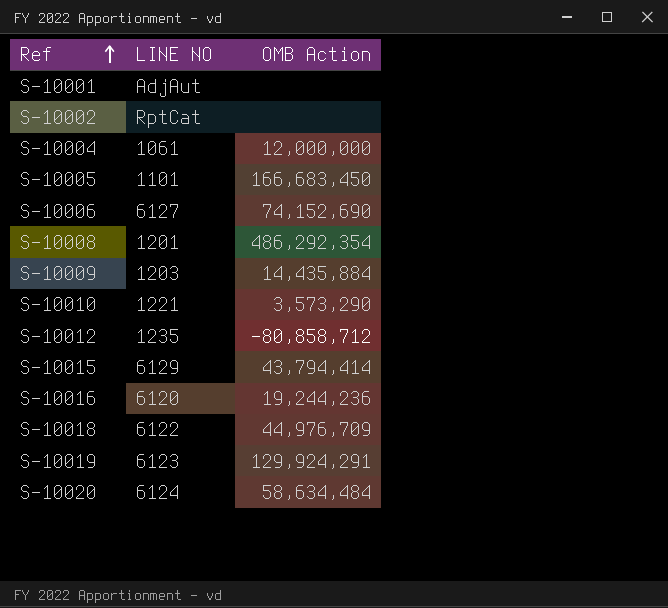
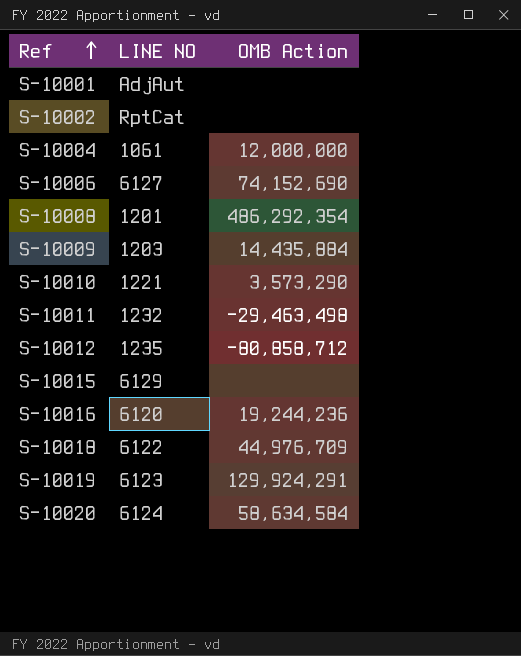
row S-10005: 1101 | 166,683,450 -> none
row S-10011: none -> 1232 | -29,463,498
S-10015 | OMB Action: 43,794,414 -> none
S-10020 | OMB Action: 58,634,484 -> 58,634,584

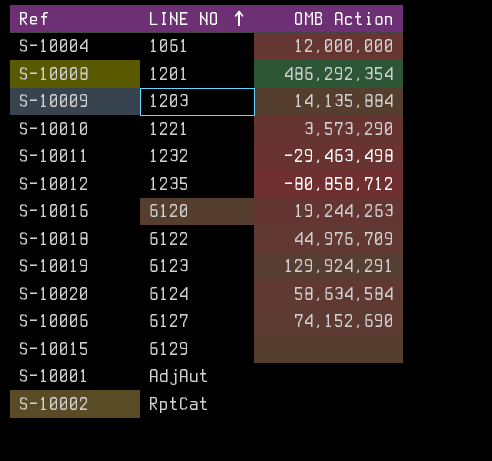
row order: Ref ascending -> LINE NO ascending
S-10009 | OMB Action: 14,435,884 -> 14,135,884
S-10016 | OMB Action: 19,244,236 -> 19,244,263

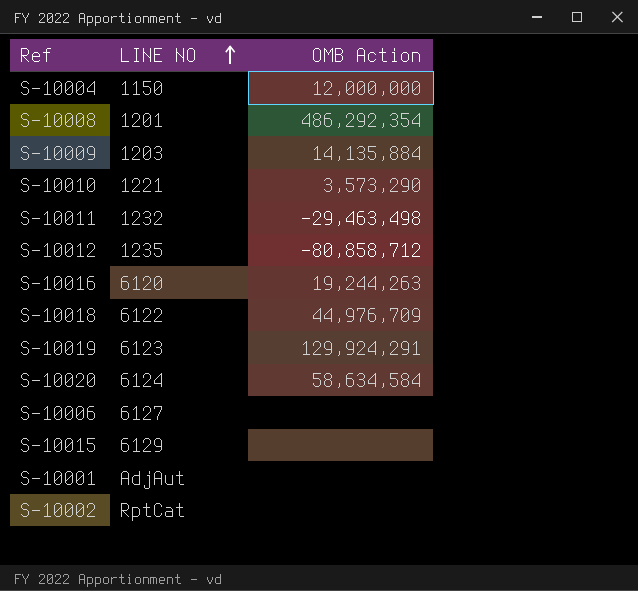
S-10004 | LINE NO: 1061 -> 1150
S-10006 | OMB Action: 74,152,690 -> none

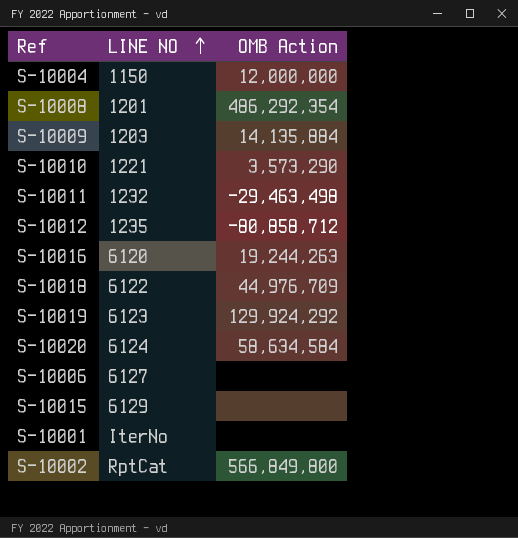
S-10019 | OMB Action: 129,924,291 -> 129,924,292
S-10001 | LINE NO: AdjAut -> IterNo
S-10002 | OMB Action: none -> 566,849,800

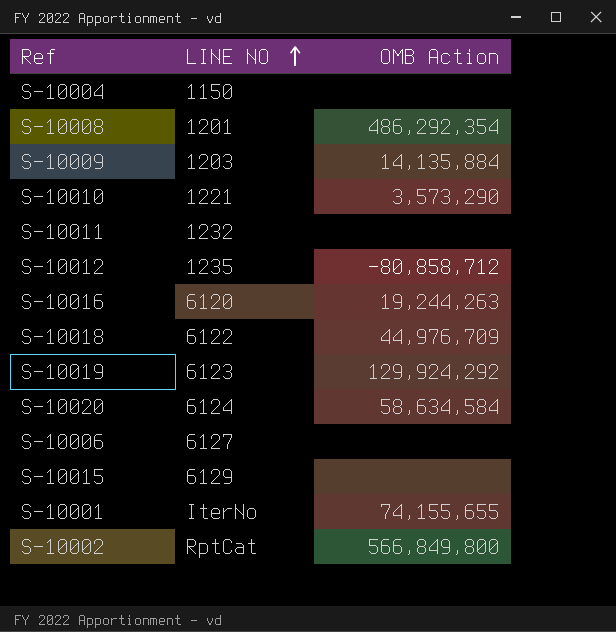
S-10004 | OMB Action: 12,000,000 -> none
S-10011 | OMB Action: -29,463,498 -> none
S-10001 | OMB Action: none -> 74,155,655

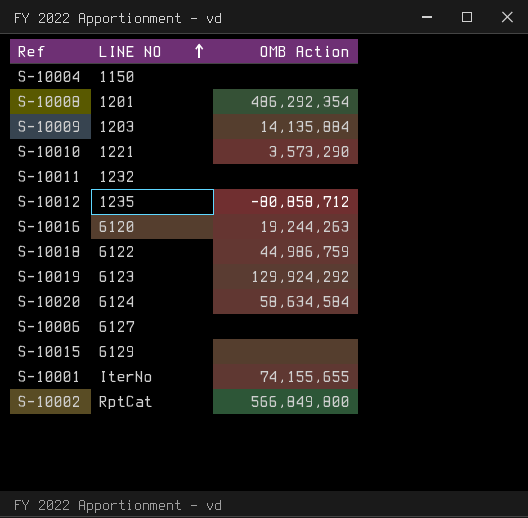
S-10018 | OMB Action: 44,976,709 -> 44,986,759

